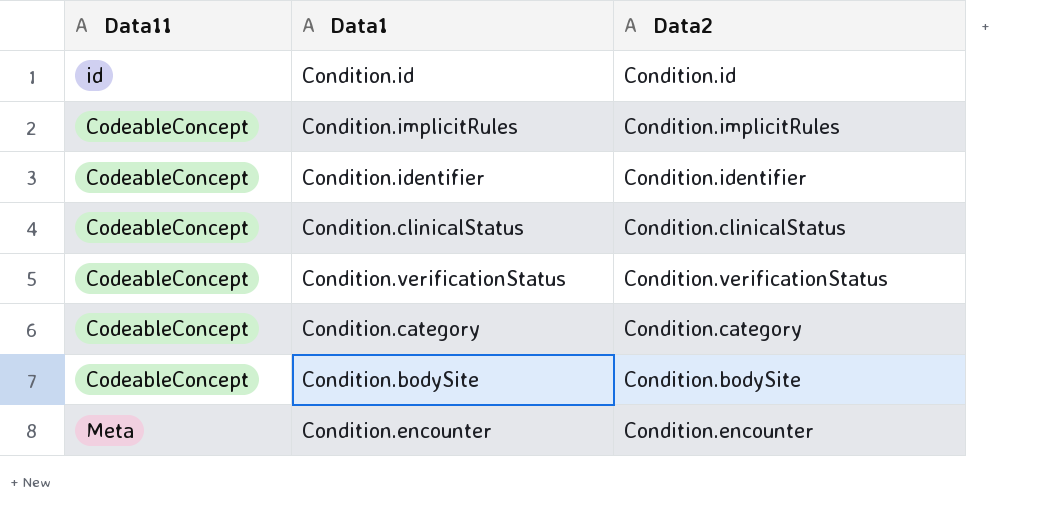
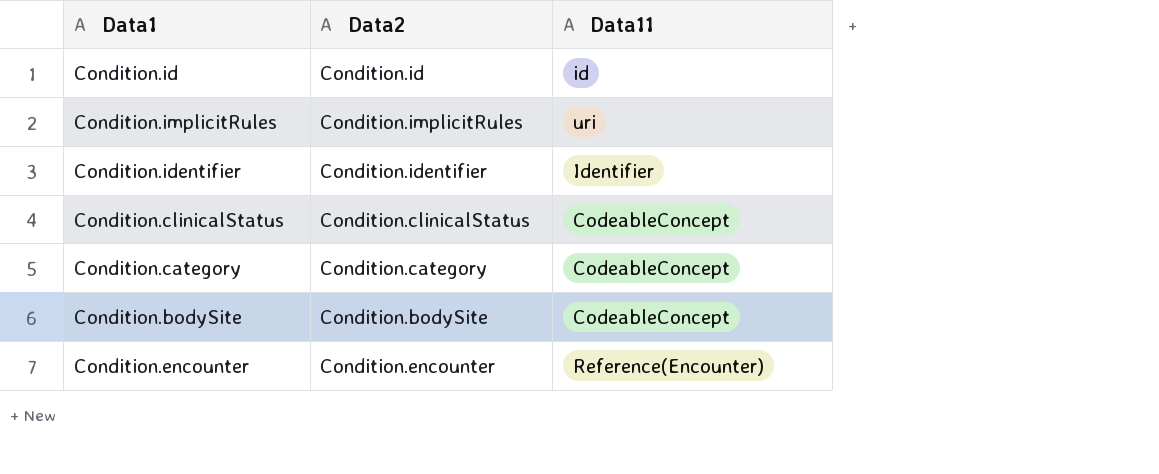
column Data11 | position: 1 -> 3
row Condition.verificationStatus: CodeableConcept | Condition.verificationStatus -> none
Condition.implicitRules | Data11: CodeableConcept -> uri
Condition.identifier | Data11: CodeableConcept -> Identifier
Condition.encounter | Data11: Meta -> Reference(Encounter)

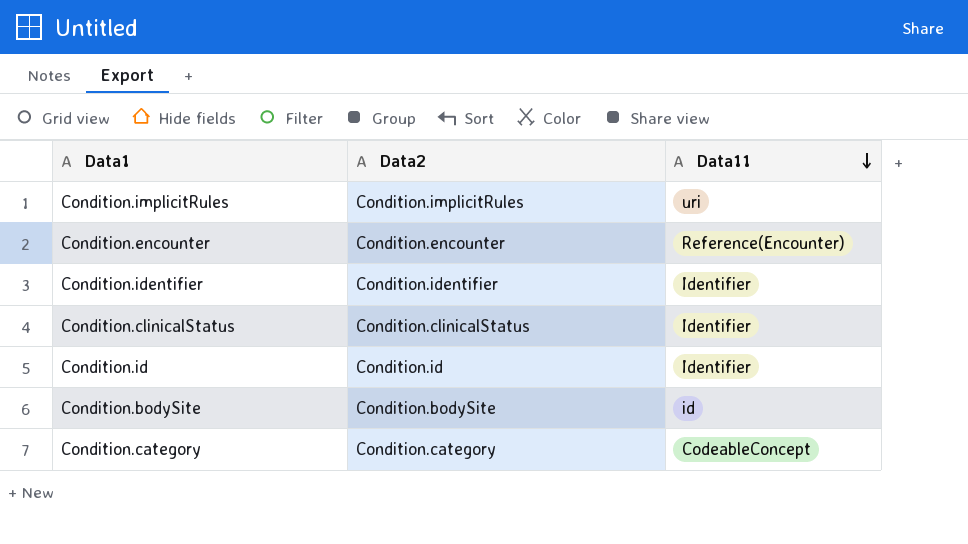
row order: none -> Data11 descending
Condition.clinicalStatus | Data11: CodeableConcept -> Identifier
Condition.id | Data11: id -> Identifier
Condition.bodySite | Data11: CodeableConcept -> id

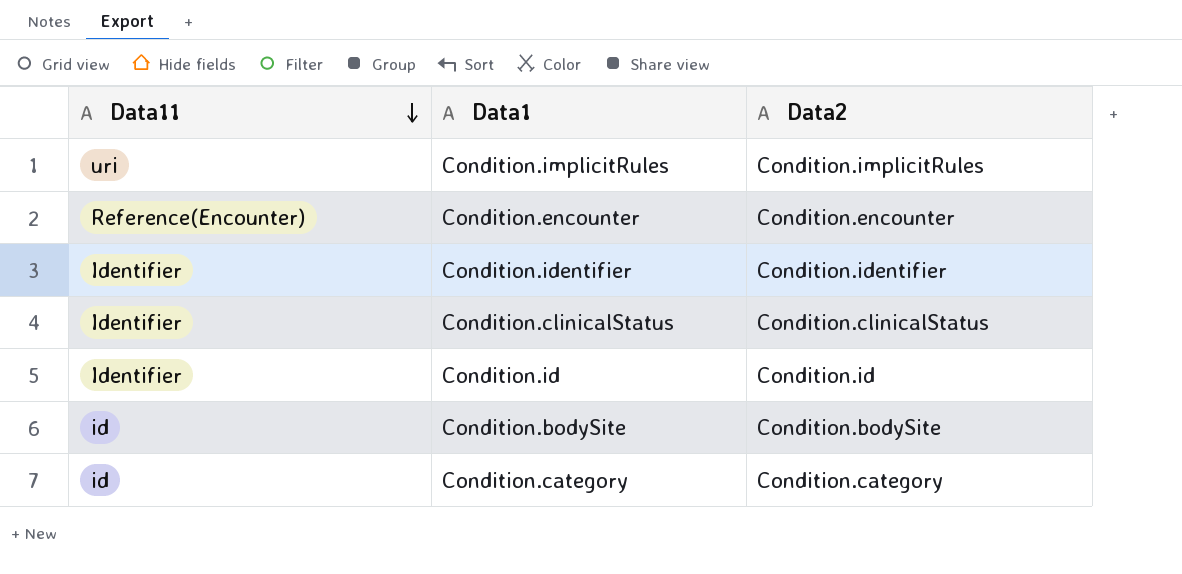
column Data11 | position: 3 -> 1
Condition.category | Data11: CodeableConcept -> id

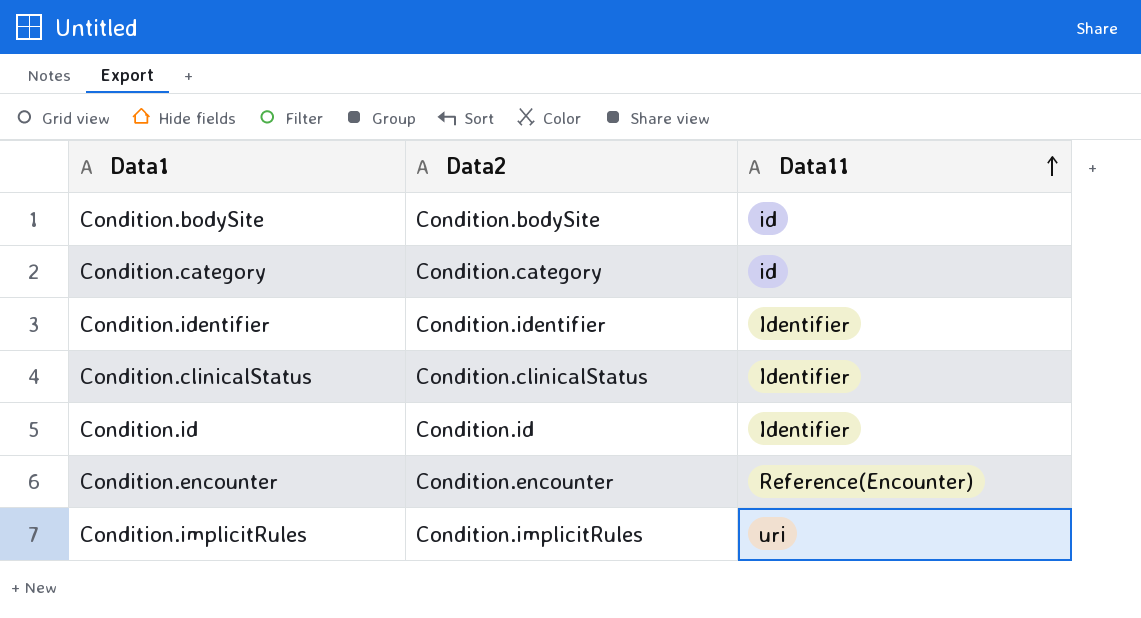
row order: Data11 descending -> Data11 ascending
column Data11 | position: 1 -> 3

